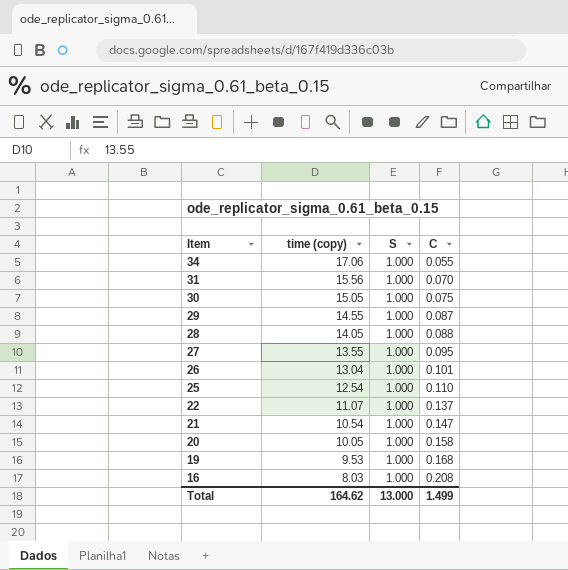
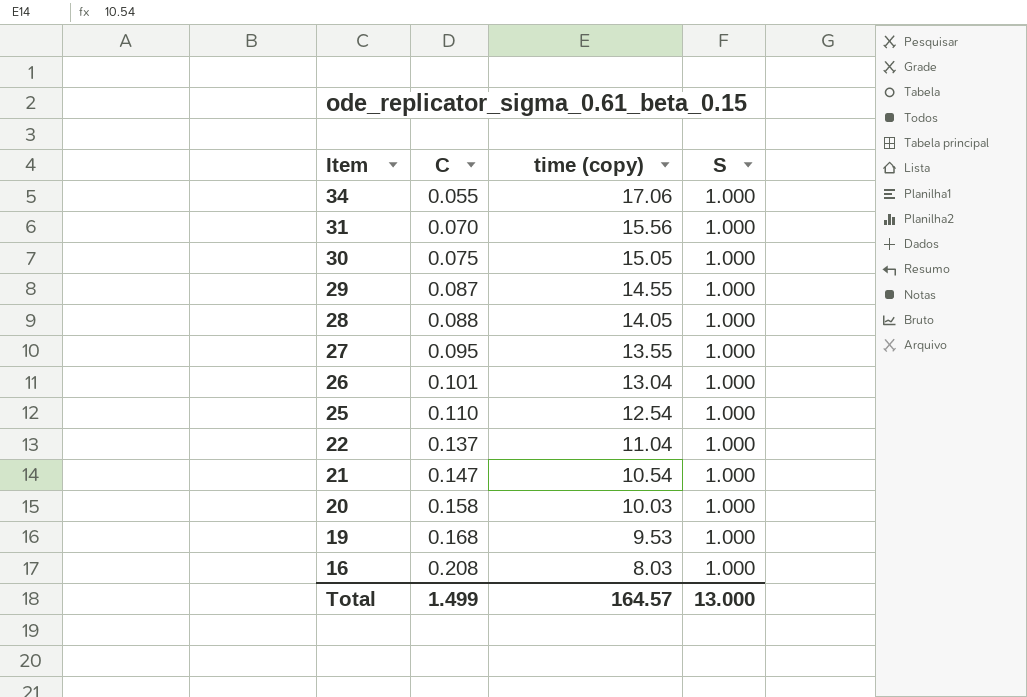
column C | position: 4 -> 2
22 | time (copy): 11.07 -> 11.04
20 | time (copy): 10.05 -> 10.03
Total | time (copy): 164.62 -> 164.57

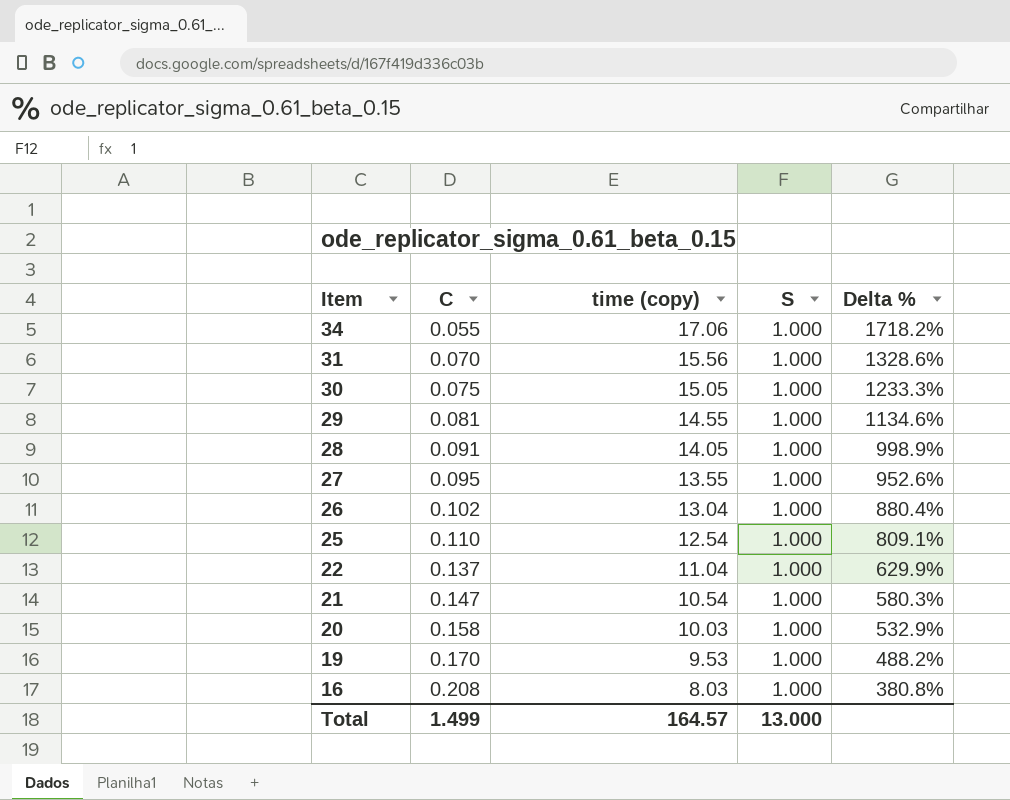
column Delta % | formula: none -> ([S] - [C]) / [C]
29 | C: 0.087 -> 0.081
28 | C: 0.088 -> 0.091
26 | C: 0.101 -> 0.102
19 | C: 0.168 -> 0.170

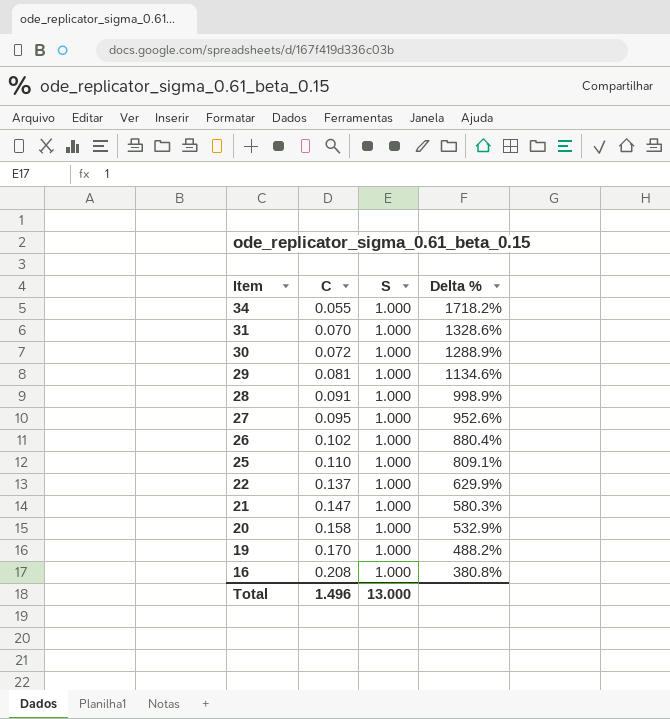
column time (copy) | position: 3 -> none
30 | C: 0.075 -> 0.072
30 | Delta %: 1233.3% -> 1288.9%
Total | C: 1.499 -> 1.496

